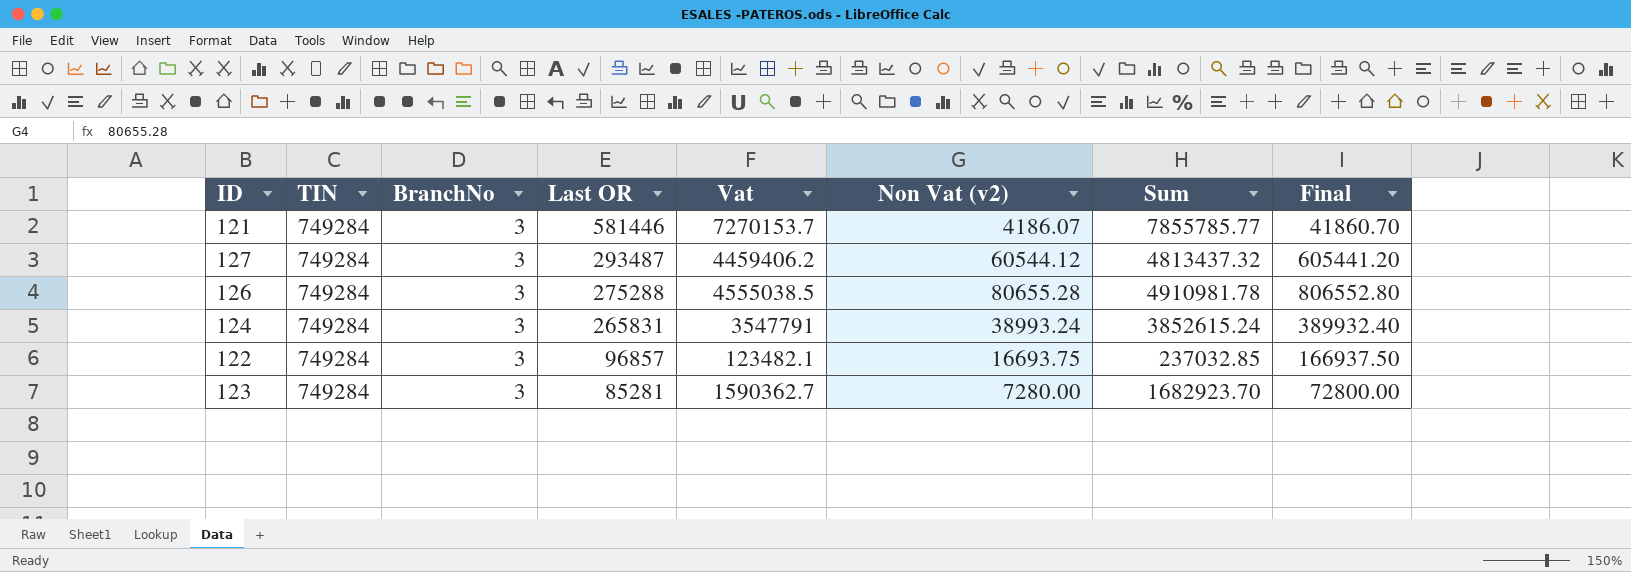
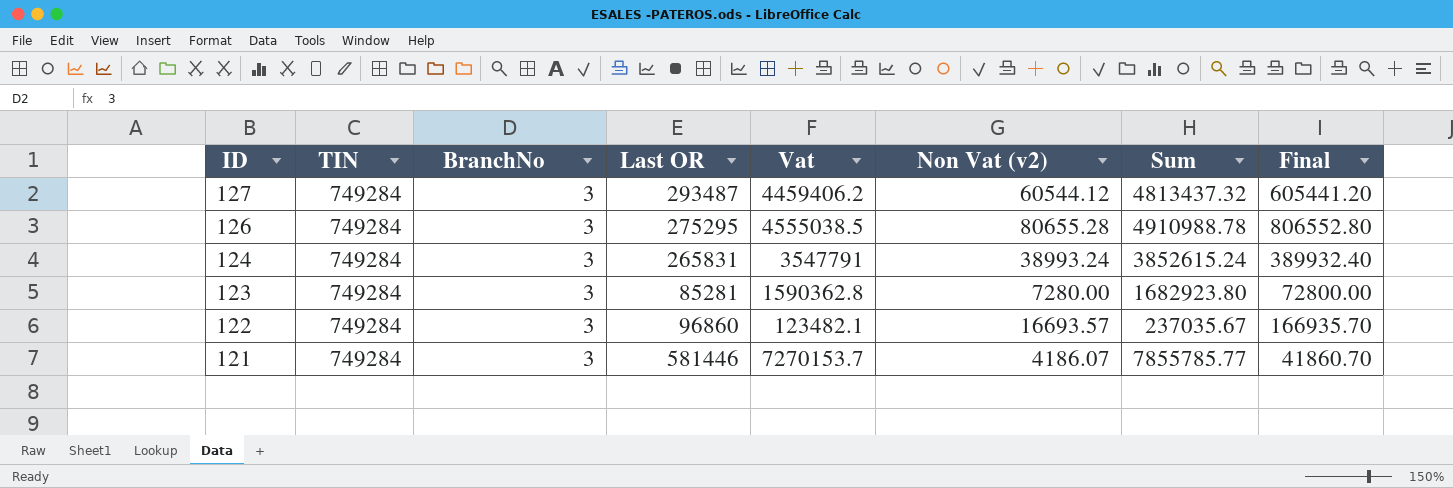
row order: Last OR descending -> ID descending
126 | Last OR: 275288 -> 275295
126 | Sum: 4910981.78 -> 4910988.78
123 | Vat: 1590362.7 -> 1590362.8
123 | Sum: 1682923.70 -> 1682923.80
122 | Last OR: 96857 -> 96860
122 | Non Vat (v2): 16693.75 -> 16693.57
122 | Sum: 237032.85 -> 237035.67
122 | Final: 166937.50 -> 166935.70

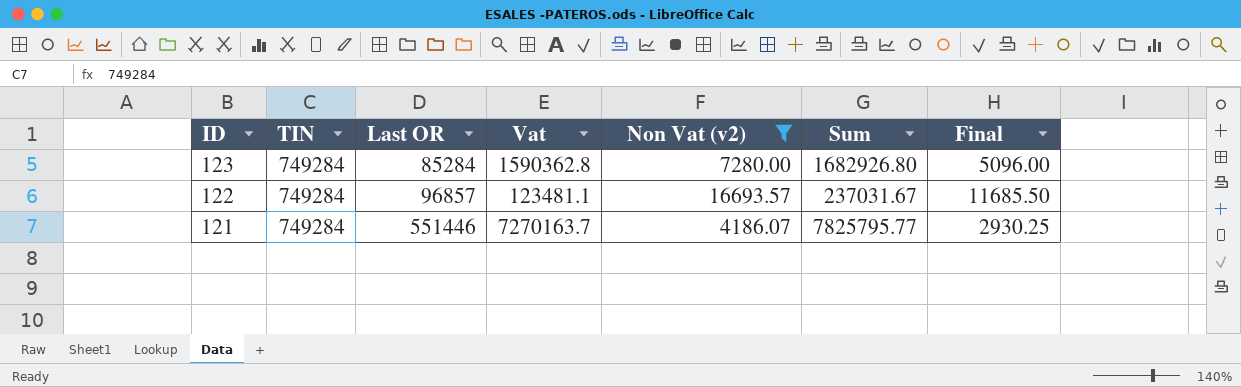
filter: none -> Non Vat (v2) <= 16693.57
column BranchNo | position: 3 -> none
column Final | formula: [Non Vat (v2)] * 10 -> [Non Vat (v2)] * 0.7
123 | Last OR: 85281 -> 85284
123 | Sum: 1682923.80 -> 1682926.80
122 | Last OR: 96860 -> 96857
122 | Vat: 123482.1 -> 123481.1
122 | Sum: 237035.67 -> 237031.67
121 | Last OR: 581446 -> 551446
121 | Vat: 7270153.7 -> 7270163.7
121 | Sum: 7855785.77 -> 7825795.77

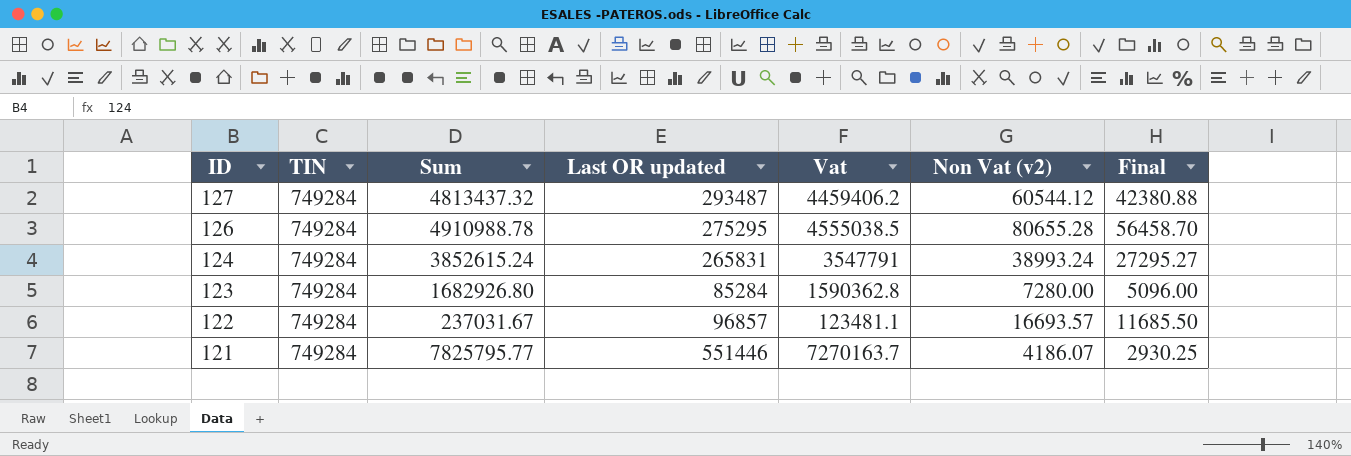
filter: Non Vat (v2) <= 16693.57 -> none
column Sum | position: 6 -> 3
column name: Last OR -> Last OR updated

